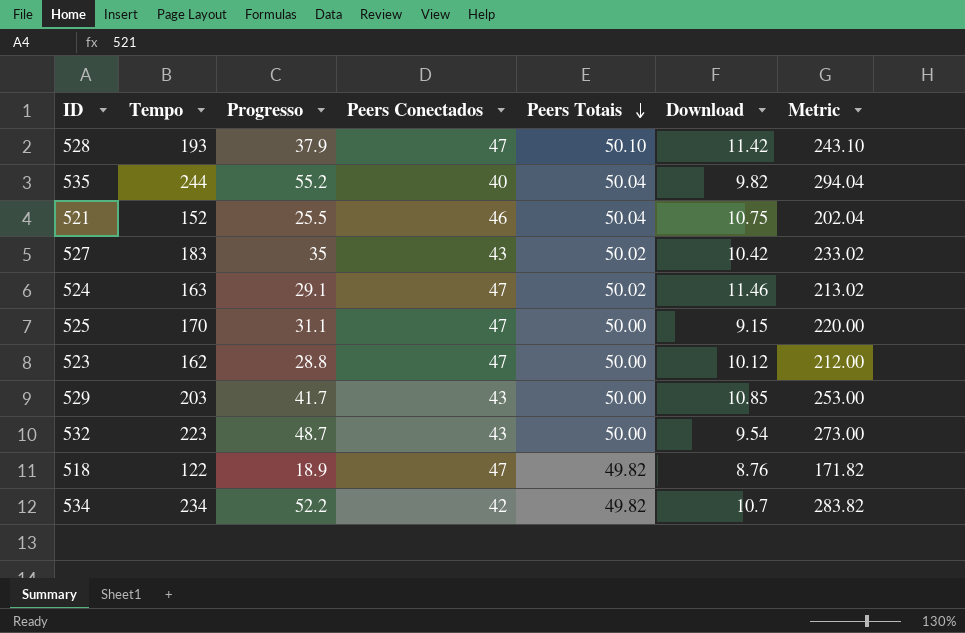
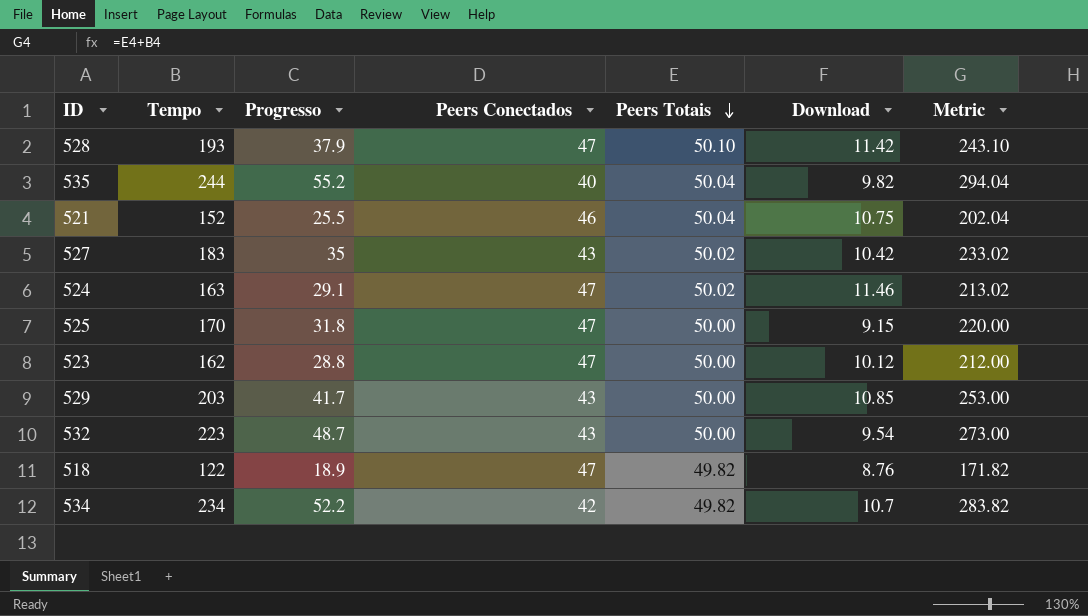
525 | Progresso: 31.1 -> 31.8

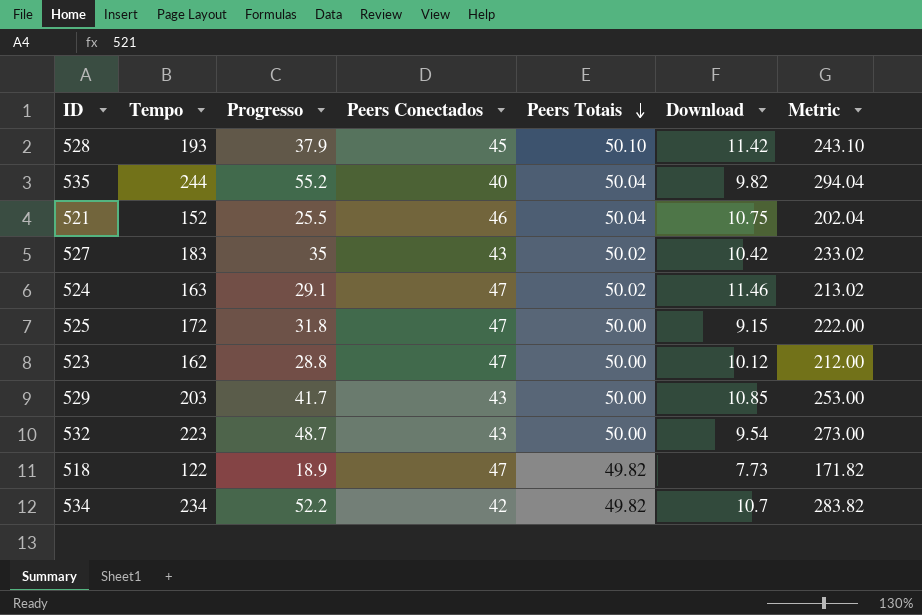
528 | Peers Conectados: 47 -> 45
525 | Tempo: 170 -> 172
525 | Metric: 220.00 -> 222.00
518 | Download: 8.76 -> 7.73

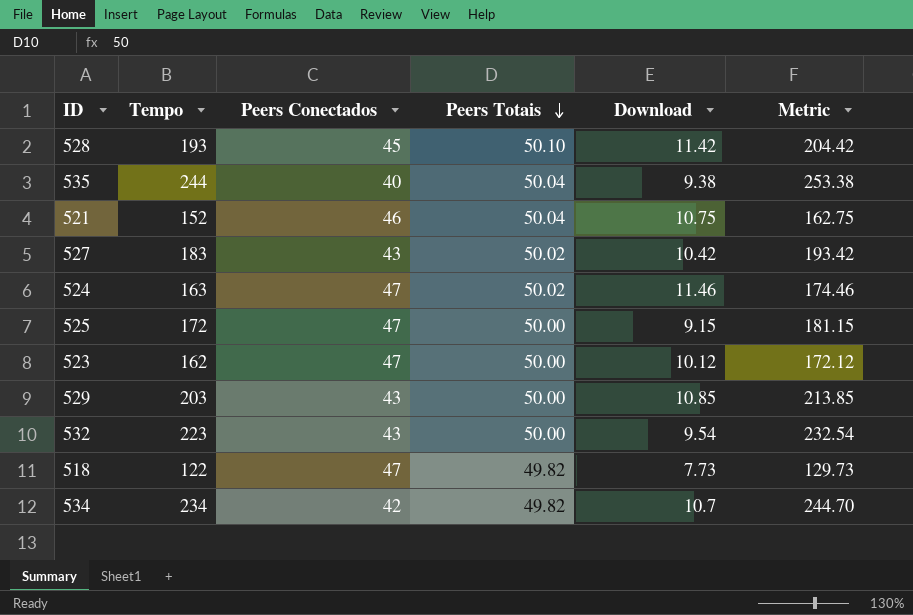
column Progresso | position: 3 -> none
column Metric | formula: [Tempo] + [Peers Totais] -> [Tempo] + [Download]
535 | Download: 9.82 -> 9.38

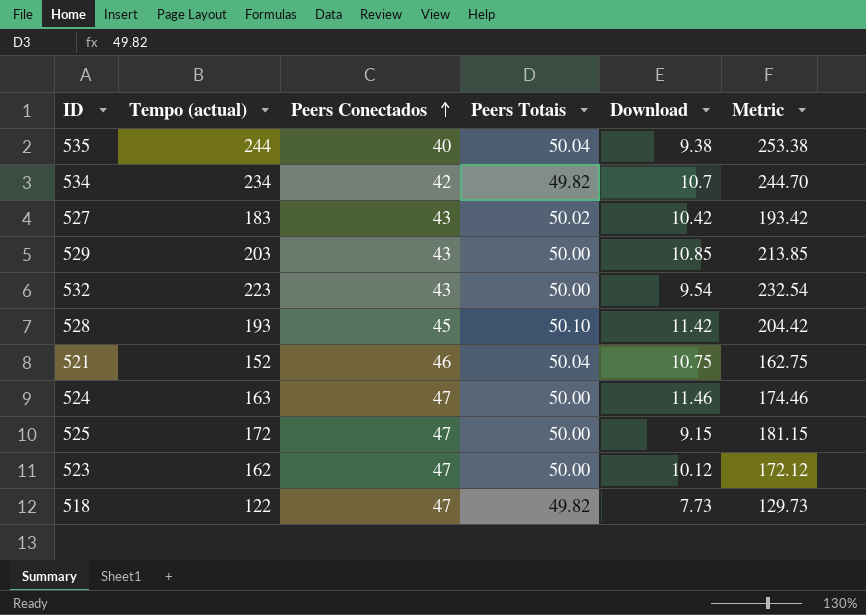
row order: Peers Totais descending -> Peers Conectados ascending
column name: Tempo -> Tempo (actual)
524 | Peers Totais: 50.02 -> 50.00

